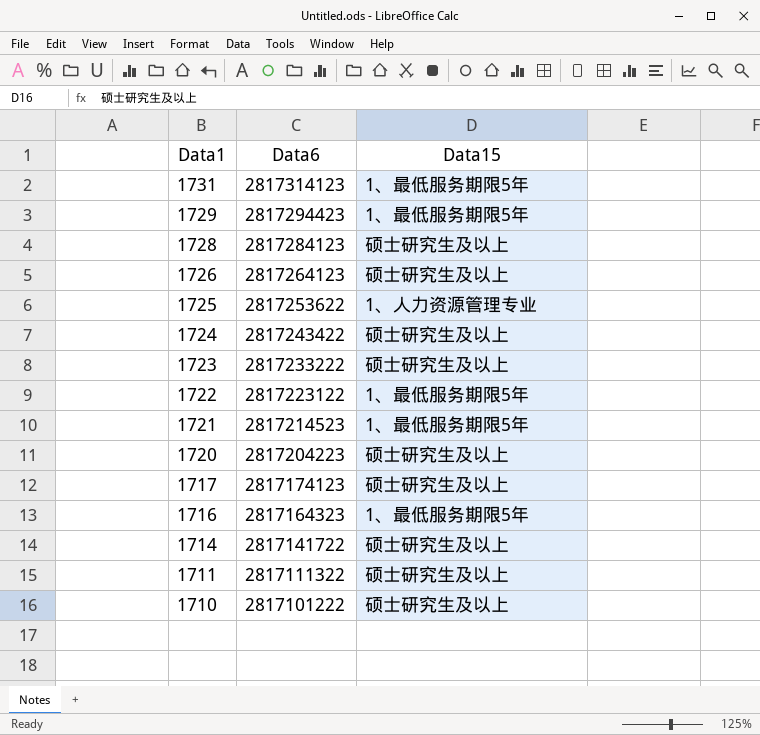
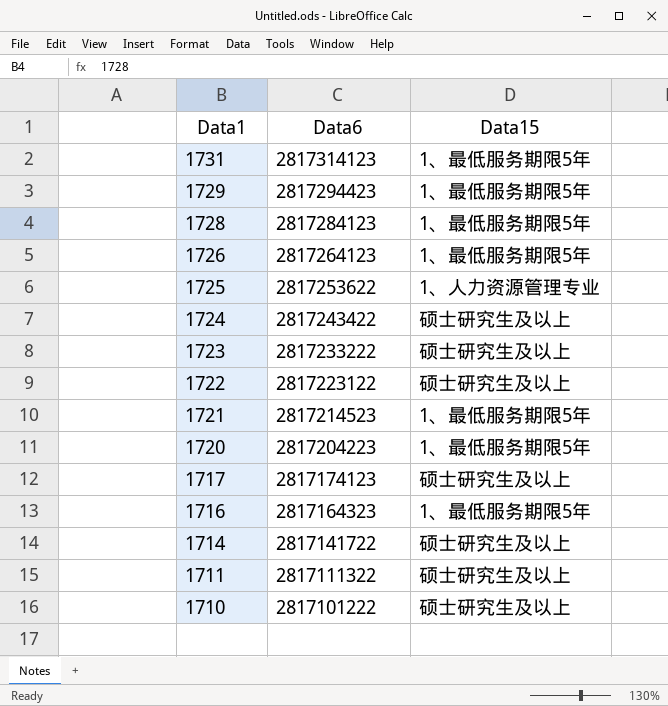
1728 | Data15: 硕士研究生及以上 -> 1、最低服务期限5年
1726 | Data15: 硕士研究生及以上 -> 1、最低服务期限5年
1722 | Data15: 1、最低服务期限5年 -> 硕士研究生及以上
1720 | Data15: 硕士研究生及以上 -> 1、最低服务期限5年

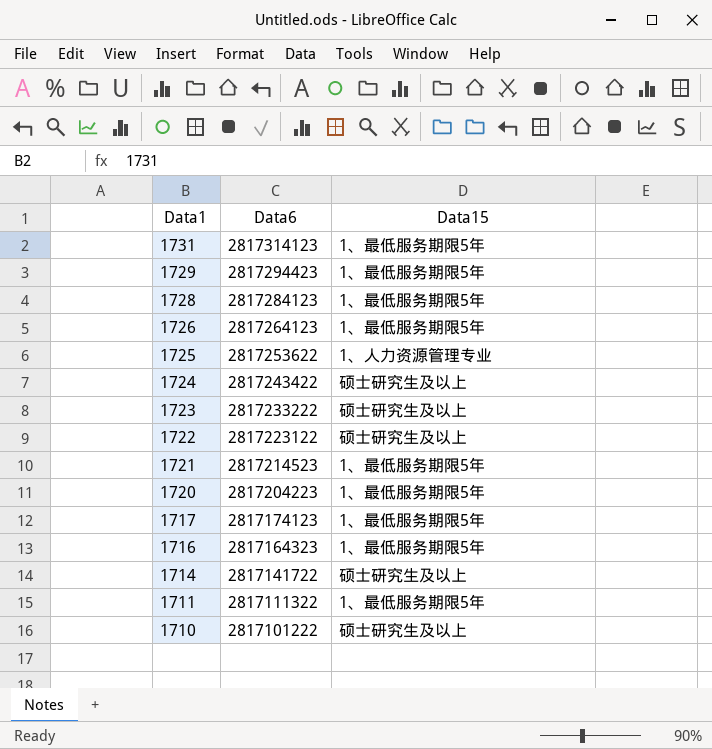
1717 | Data15: 硕士研究生及以上 -> 1、最低服务期限5年
1711 | Data15: 硕士研究生及以上 -> 1、最低服务期限5年

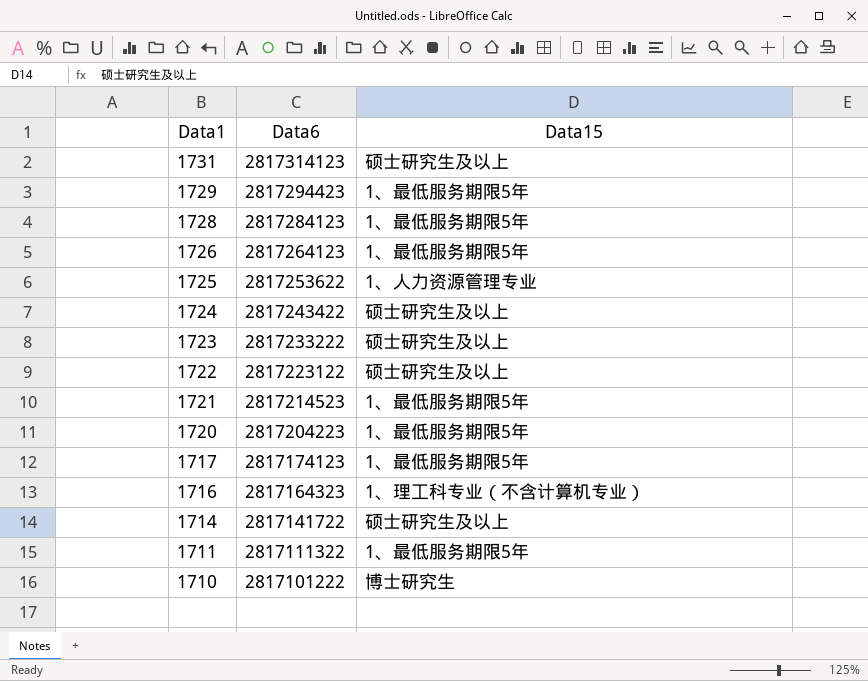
1731 | Data15: 1、最低服务期限5年 -> 硕士研究生及以上
1716 | Data15: 1、最低服务期限5年 -> 1、理工科专业（不含计算机专业）
1710 | Data15: 硕士研究生及以上 -> 博士研究生

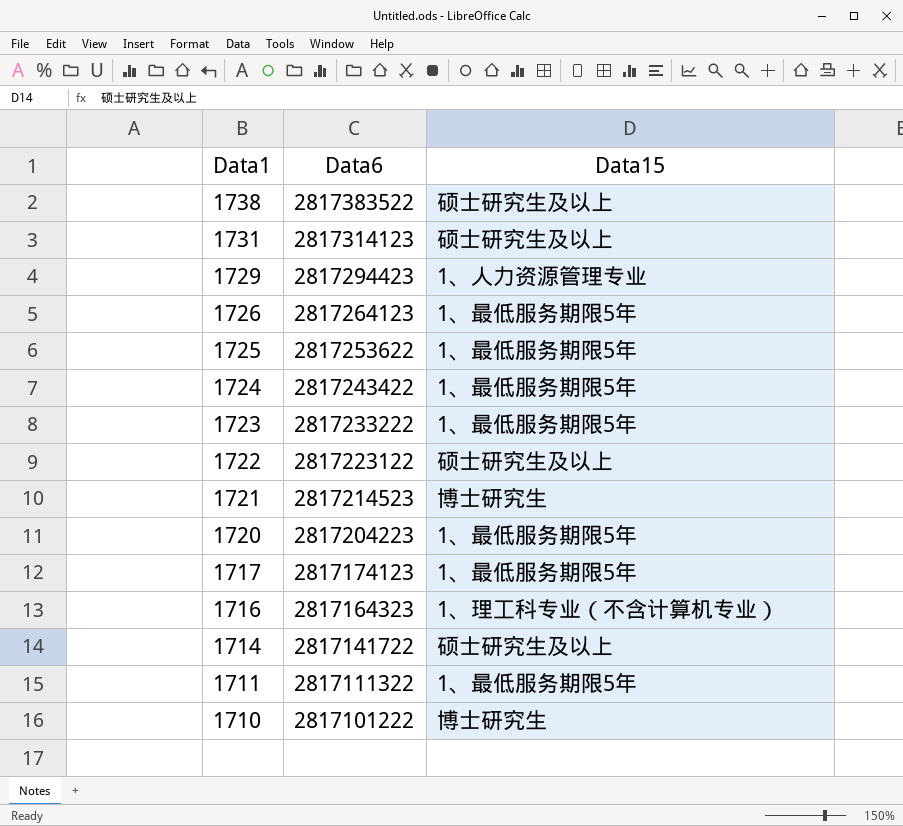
row 1728: 2817284123 | 1、最低服务期限5年 -> none
row 1738: none -> 2817383522 | 硕士研究生及以上
1729 | Data15: 1、最低服务期限5年 -> 1、人力资源管理专业
1725 | Data15: 1、人力资源管理专业 -> 1、最低服务期限5年
1724 | Data15: 硕士研究生及以上 -> 1、最低服务期限5年
1723 | Data15: 硕士研究生及以上 -> 1、最低服务期限5年
1721 | Data15: 1、最低服务期限5年 -> 博士研究生

